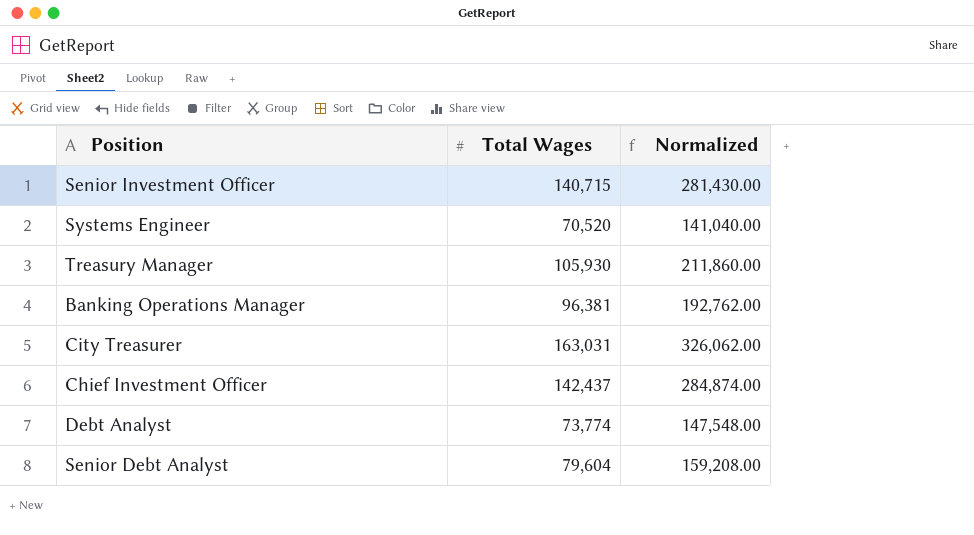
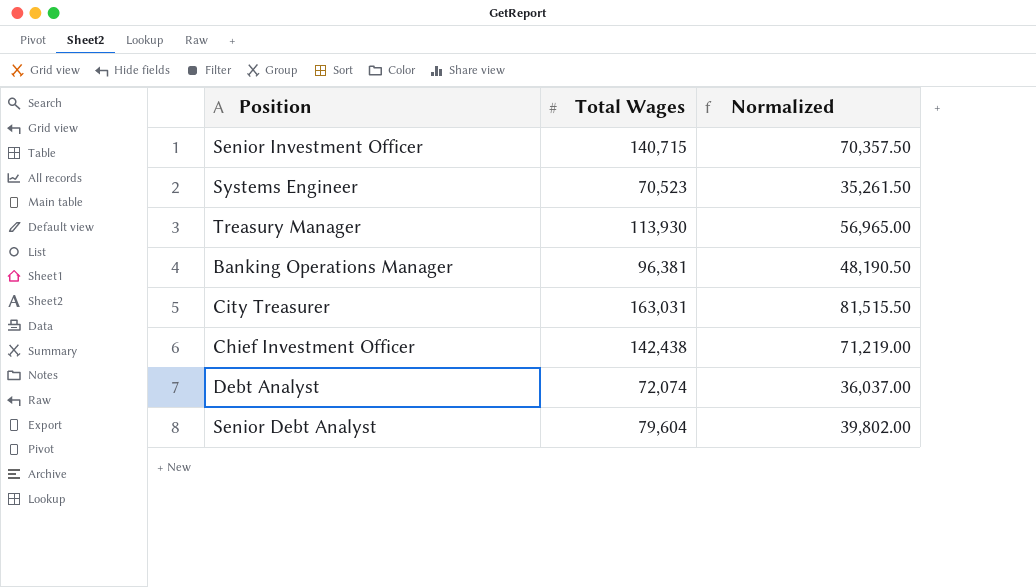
column Normalized | formula: [Total Wages] * 2 -> [Total Wages] * 0.5
Systems Engineer | Total Wages: 70,520 -> 70,523
Treasury Manager | Total Wages: 105,930 -> 113,930
Chief Investment Officer | Total Wages: 142,437 -> 142,438
Debt Analyst | Total Wages: 73,774 -> 72,074

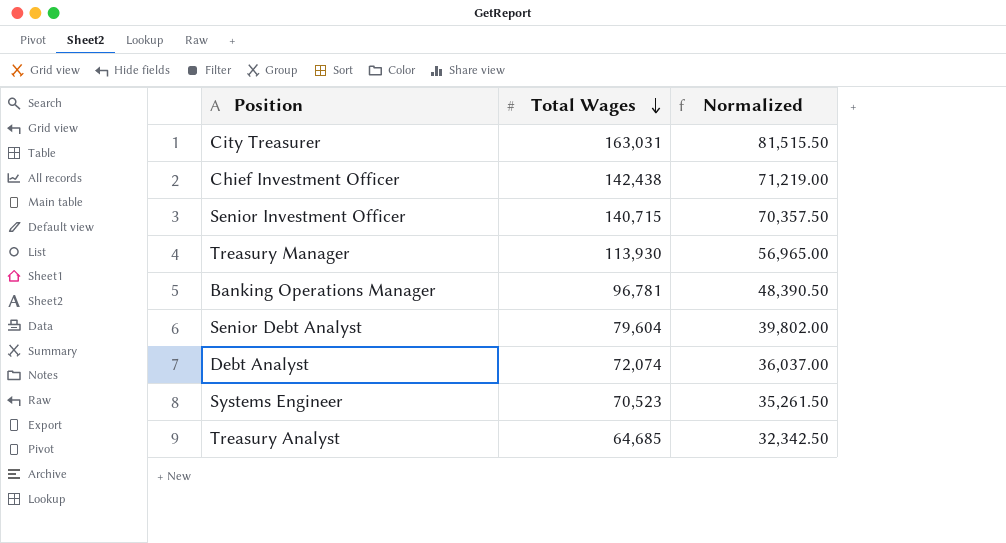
row order: none -> Total Wages descending
Banking Operations Manager | Total Wages: 96,381 -> 96,781
Banking Operations Manager | Normalized: 48,190.50 -> 48,390.50
row Treasury Analyst: none -> 64,685 | 32,342.50

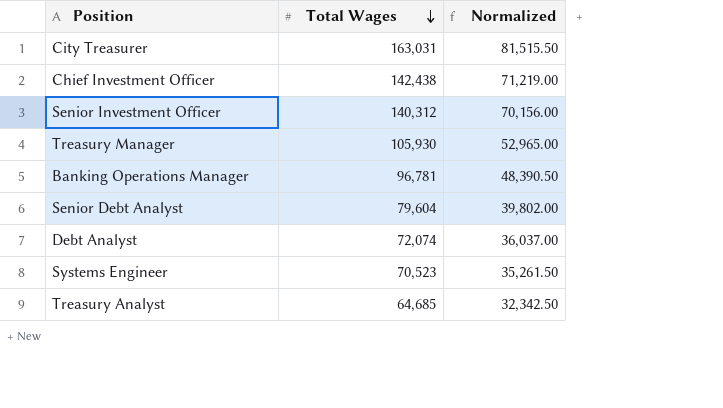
Senior Investment Officer | Total Wages: 140,715 -> 140,312
Senior Investment Officer | Normalized: 70,357.50 -> 70,156.00
Treasury Manager | Total Wages: 113,930 -> 105,930
Treasury Manager | Normalized: 56,965.00 -> 52,965.00

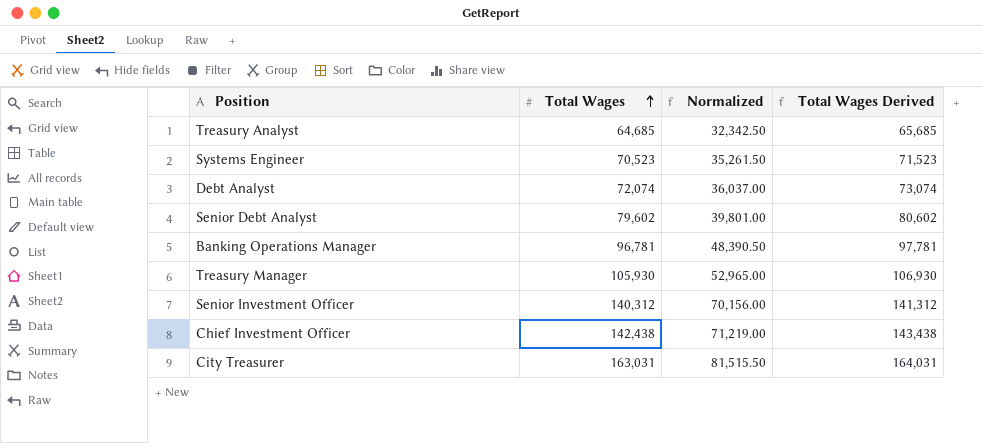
row order: Total Wages descending -> Total Wages ascending
column Total Wages Derived | formula: none -> [Total Wages] + 1000
Senior Debt Analyst | Total Wages: 79,604 -> 79,602
Senior Debt Analyst | Normalized: 39,802.00 -> 39,801.00

